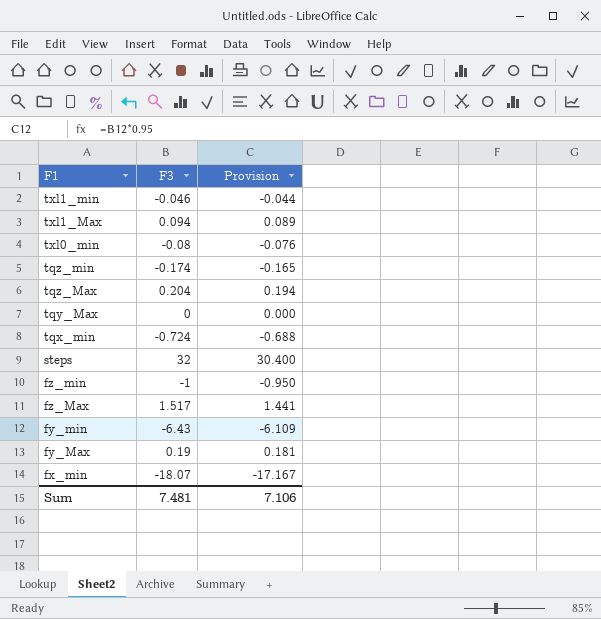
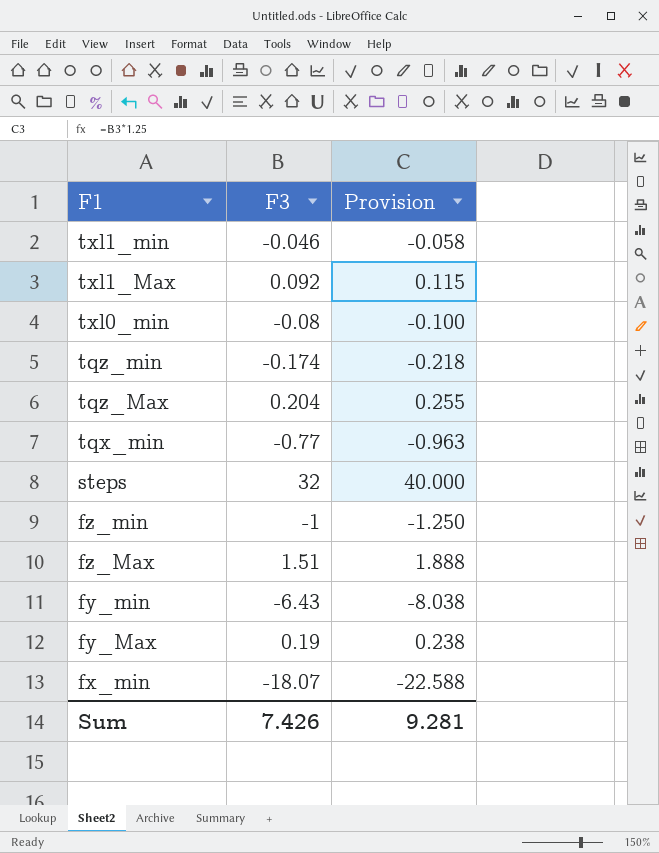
column Provision | formula: [F3] * 0.95 -> [F3] * 1.25
row tqy_Max: 0 | 0.000 -> none
txl1_Max | F3: 0.094 -> 0.092
tqx_min | F3: -0.724 -> -0.77
fz_Max | F3: 1.517 -> 1.51
Sum | F3: 7.481 -> 7.426
Sum | Provision: 7.106 -> 9.281

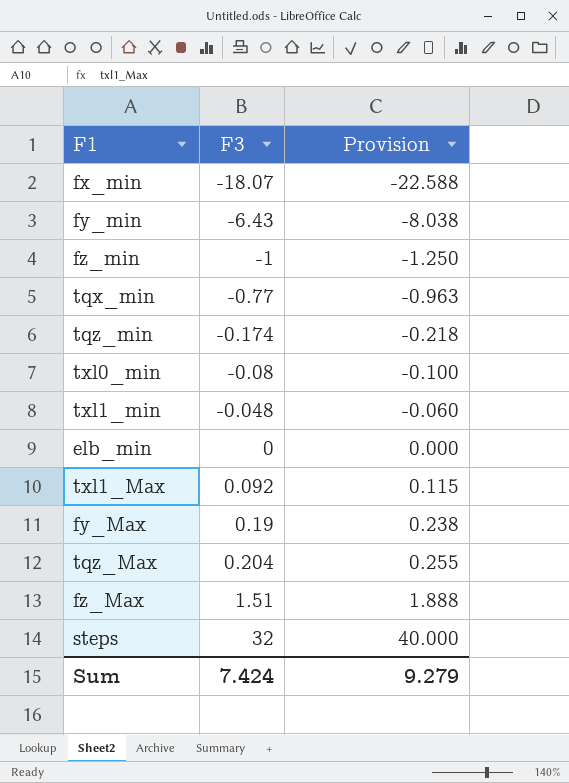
row order: F1 descending -> F3 ascending
txl1_min | F3: -0.046 -> -0.048
txl1_min | Provision: -0.058 -> -0.060
row elb_min: none -> 0 | 0.000
Sum | F3: 7.426 -> 7.424
Sum | Provision: 9.281 -> 9.279

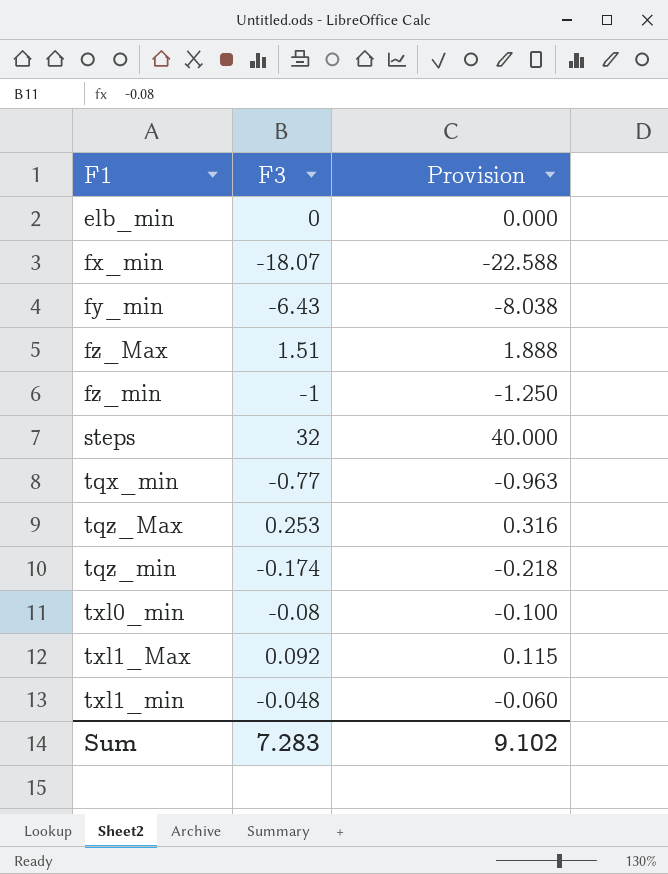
row order: F3 ascending -> F1 ascending
row fy_Max: 0.19 | 0.238 -> none
tqz_Max | F3: 0.204 -> 0.253
tqz_Max | Provision: 0.255 -> 0.316
Sum | F3: 7.424 -> 7.283
Sum | Provision: 9.279 -> 9.102

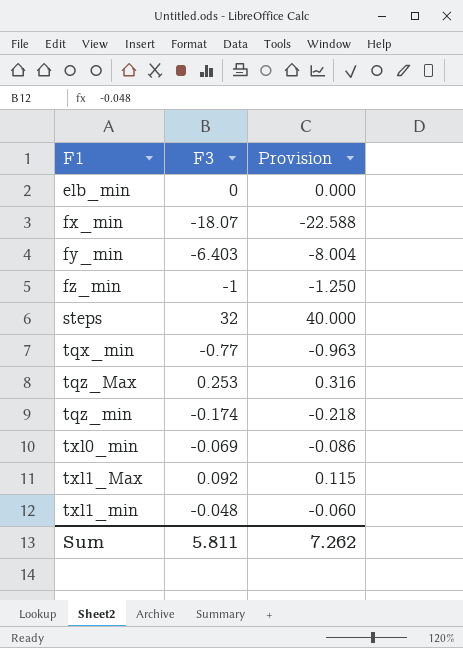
row fz_Max: 1.51 | 1.888 -> none
fy_min | F3: -6.43 -> -6.403
fy_min | Provision: -8.038 -> -8.004
txl0_min | F3: -0.08 -> -0.069
txl0_min | Provision: -0.100 -> -0.086
Sum | F3: 7.283 -> 5.811
Sum | Provision: 9.102 -> 7.262

